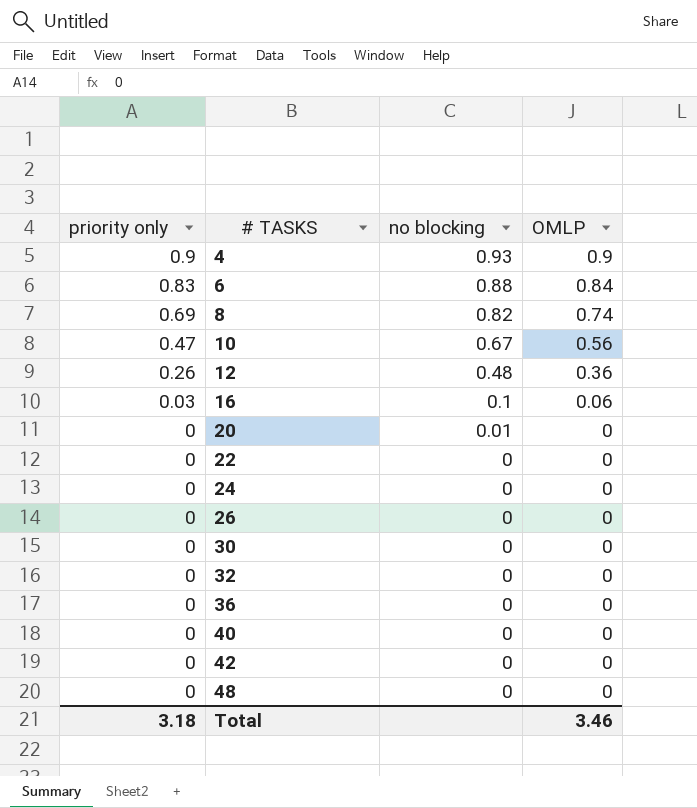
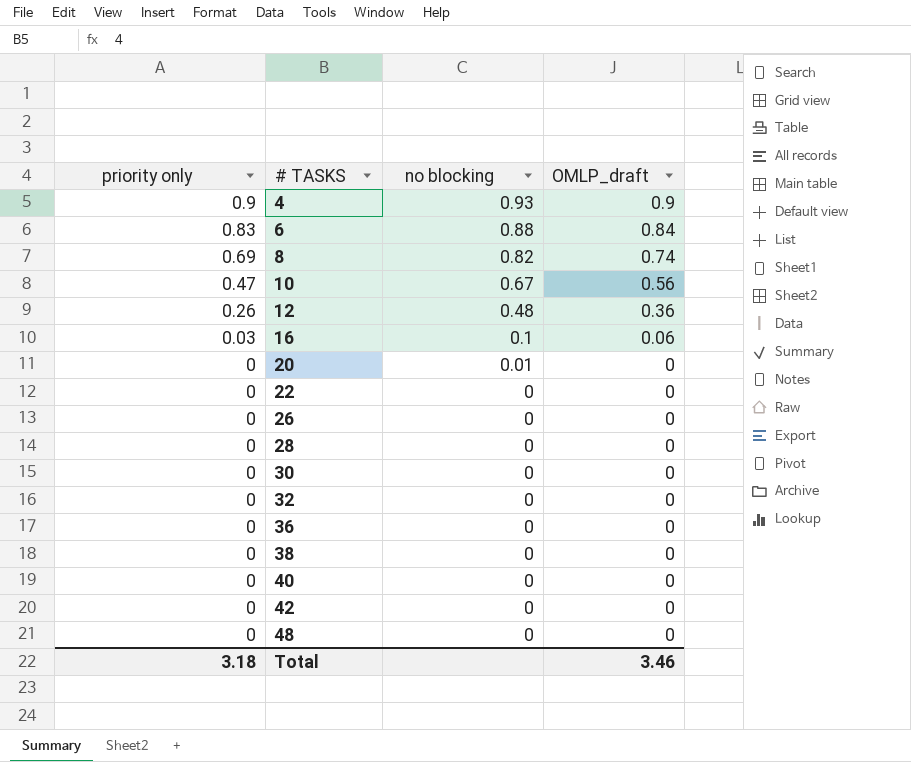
column name: OMLP -> OMLP_draft
row 24: 0 | 0 | 0 -> none
row 28: none -> 0 | 0 | 0
row 38: none -> 0 | 0 | 0

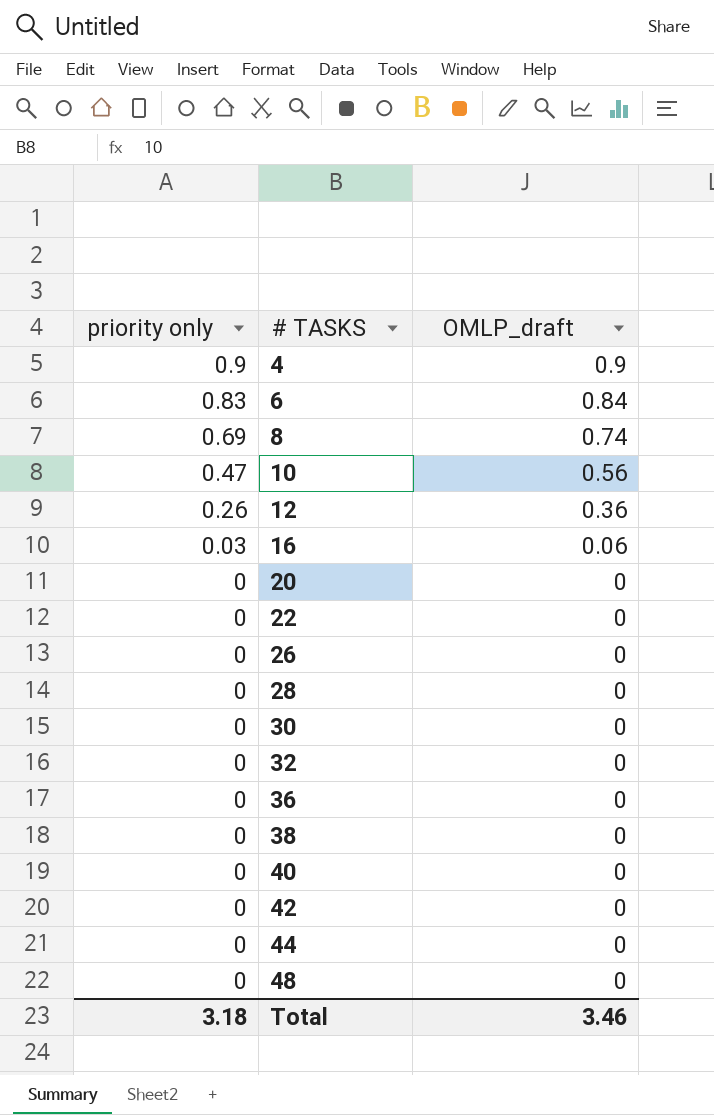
column no blocking | position: 3 -> none
row 44: none -> 0 | 0

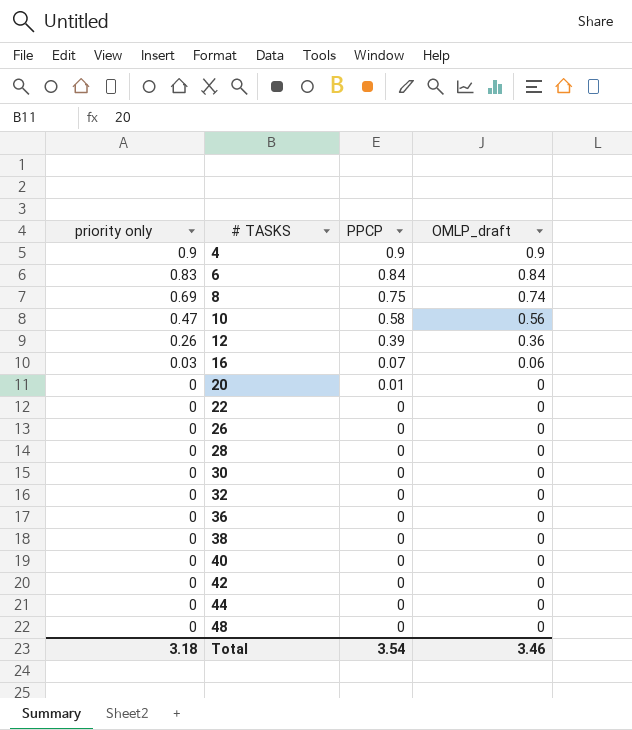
column PPCP | position: none -> 3

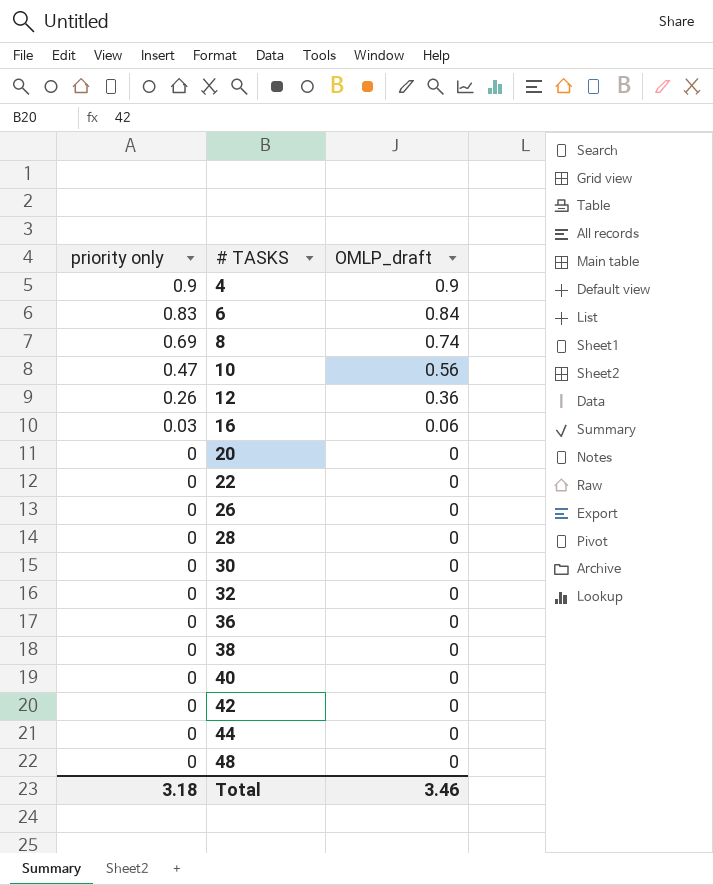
column PPCP | position: 3 -> none

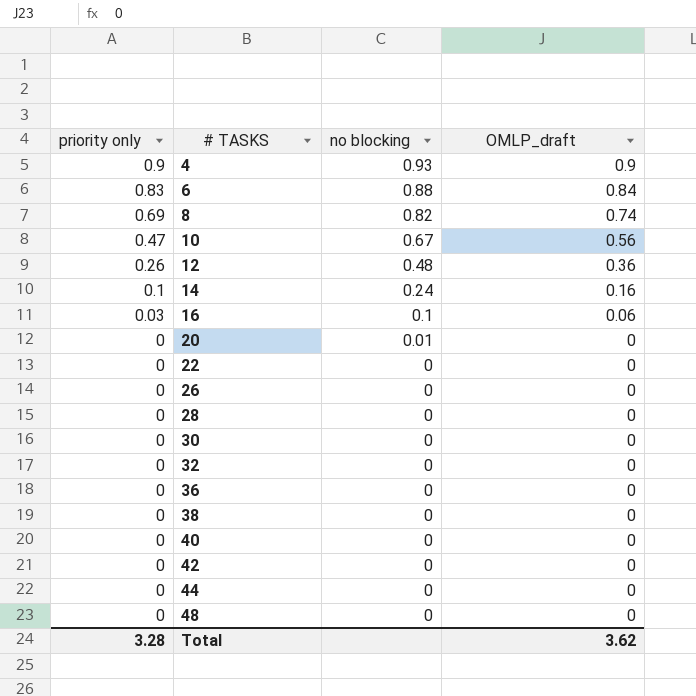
column no blocking | position: none -> 3
row 14: none -> 0.1 | 0.24 | 0.16
Total | priority only: 3.18 -> 3.28
Total | OMLP_draft: 3.46 -> 3.62

